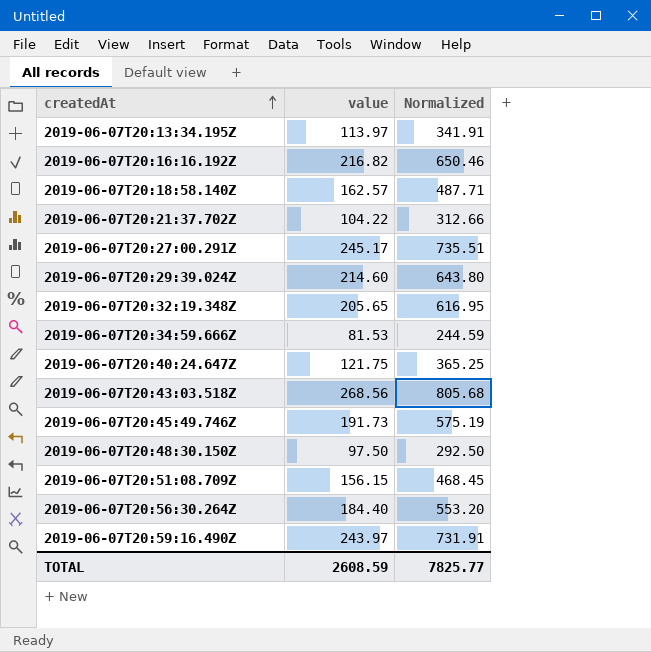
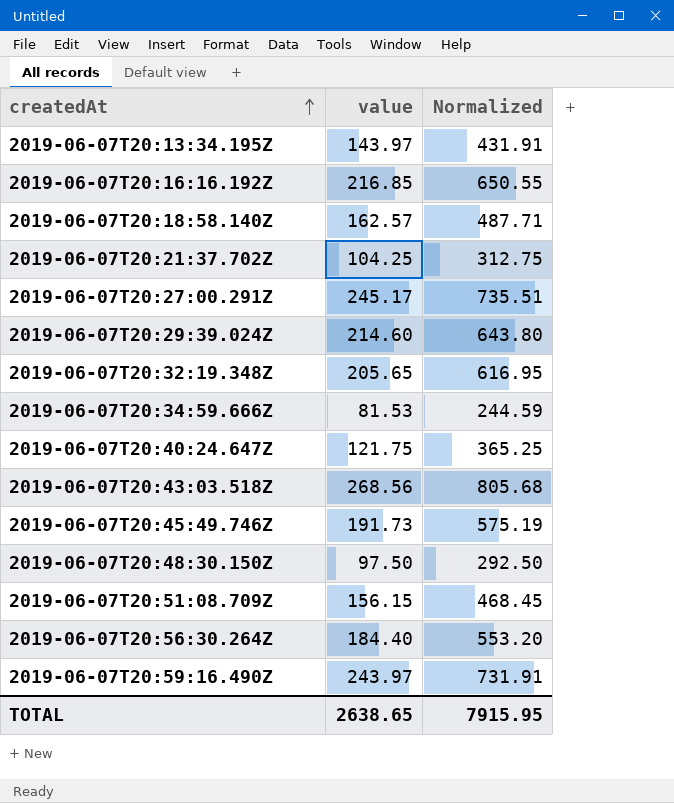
2019-06-07T20:13:34.195Z | value: 113.97 -> 143.97
2019-06-07T20:13:34.195Z | Normalized: 341.91 -> 431.91
2019-06-07T20:16:16.192Z | value: 216.82 -> 216.85
2019-06-07T20:16:16.192Z | Normalized: 650.46 -> 650.55
2019-06-07T20:21:37.702Z | value: 104.22 -> 104.25
2019-06-07T20:21:37.702Z | Normalized: 312.66 -> 312.75
TOTAL | value: 2608.59 -> 2638.65
TOTAL | Normalized: 7825.77 -> 7915.95

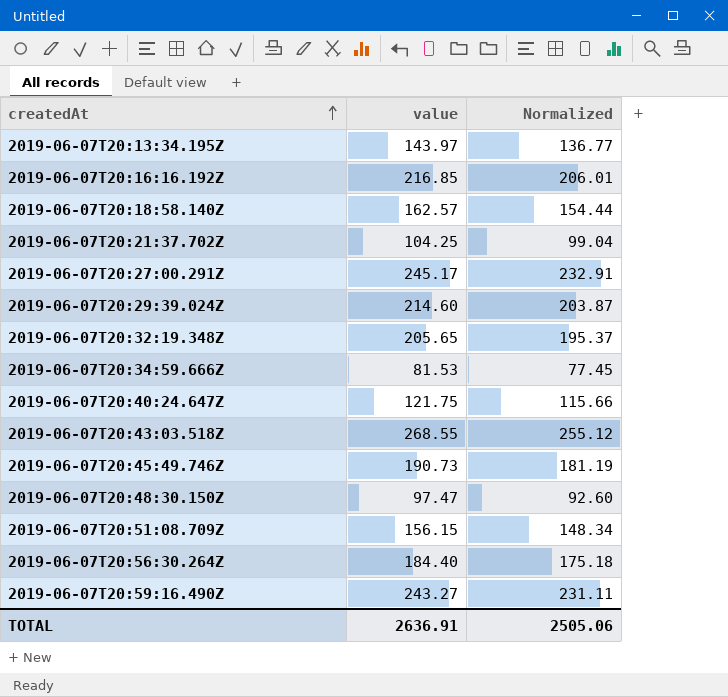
column Normalized | formula: [value] * 3 -> [value] * 0.95
2019-06-07T20:43:03.518Z | value: 268.56 -> 268.55
2019-06-07T20:45:49.746Z | value: 191.73 -> 190.73
2019-06-07T20:48:30.150Z | value: 97.50 -> 97.47
2019-06-07T20:59:16.490Z | value: 243.97 -> 243.27
TOTAL | value: 2638.65 -> 2636.91
TOTAL | Normalized: 7915.95 -> 2505.06

